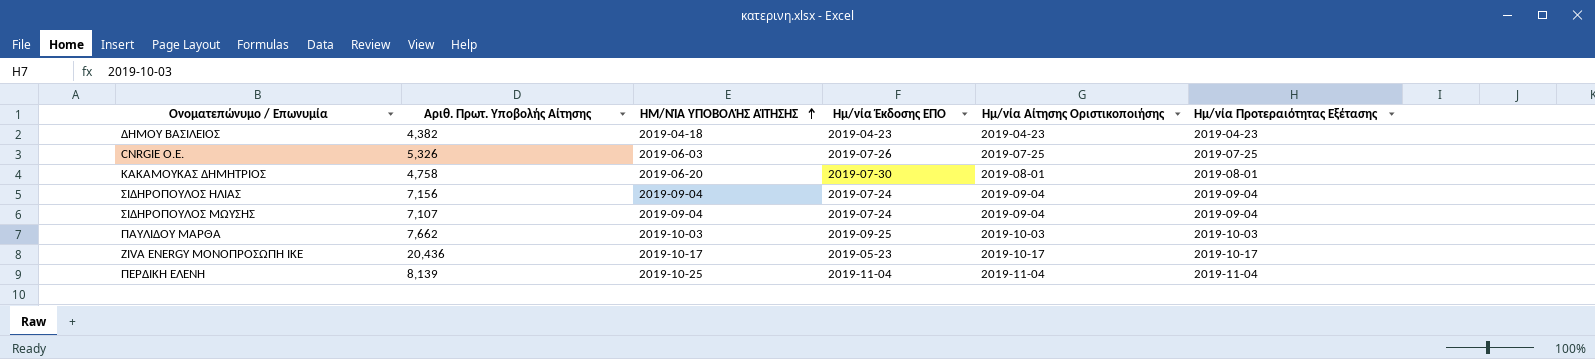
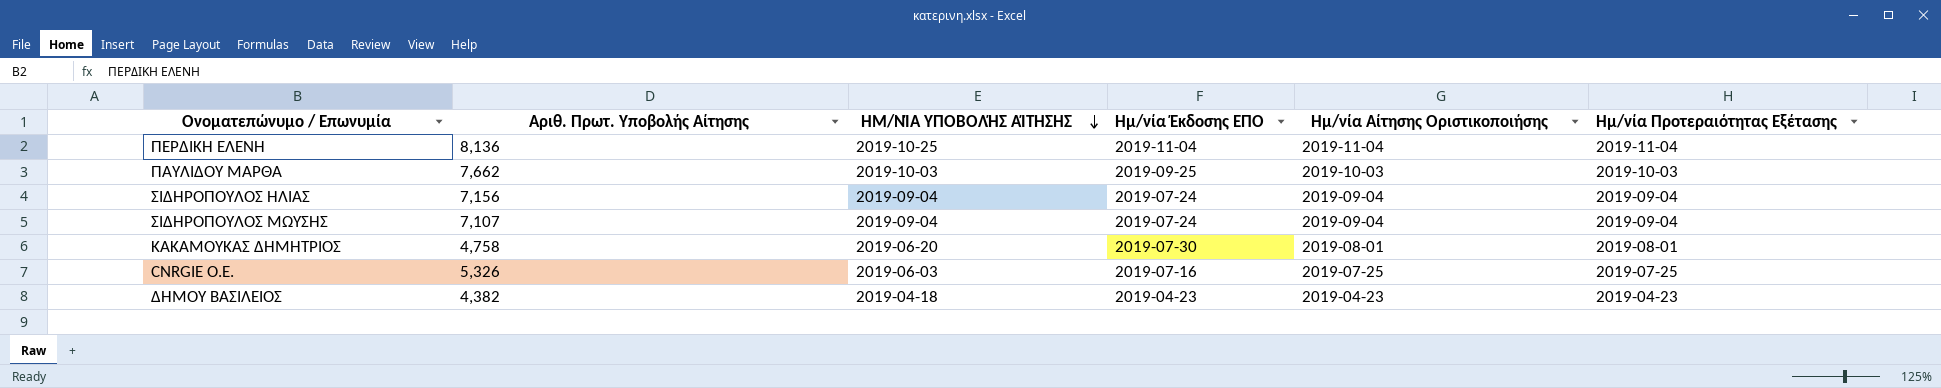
row order: ΗΜ/ΝΊΑ ΥΠΟΒΟΛΉΣ ΑΊΤΗΣΗΣ ascending -> ΗΜ/ΝΊΑ ΥΠΟΒΟΛΉΣ ΑΊΤΗΣΗΣ descending
row ZIVA ENERGY ΜΟΝΟΠΡΟΣΩΠΗ ΙΚΕ: 20,436 | 2019-10-17 | 2019-05-23 | 2019-10-17 | 2019-10-17 -> none
ΠΕΡΔΙΚΗ ΕΛΕΝΗ | Αριθ. Πρωτ. Υποβολής Αίτησης: 8,139 -> 8,136
CNRGIE Ο.Ε. | Ημ/νία Έκδοσης ΕΠΟ: 2019-07-26 -> 2019-07-16

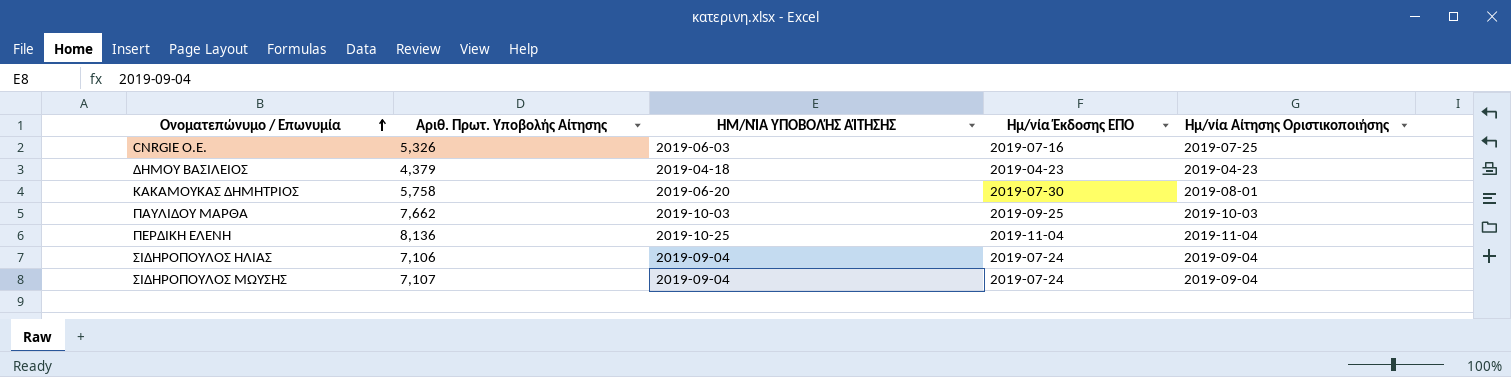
row order: ΗΜ/ΝΊΑ ΥΠΟΒΟΛΉΣ ΑΊΤΗΣΗΣ descending -> Ονοματεπώνυμο / Επωνυμία ascending
column Ημ/νία Προτεραιότητας Εξέτασης | position: 6 -> none
ΔΗΜΟΥ ΒΑΣΙΛΕΙΟΣ | Αριθ. Πρωτ. Υποβολής Αίτησης: 4,382 -> 4,379
ΚΑΚΑΜΟΥΚΑΣ ΔΗΜΗΤΡΙΟΣ | Αριθ. Πρωτ. Υποβολής Αίτησης: 4,758 -> 5,758
ΣΙΔΗΡΟΠΟΥΛΟΣ ΗΛΙΑΣ | Αριθ. Πρωτ. Υποβολής Αίτησης: 7,156 -> 7,106

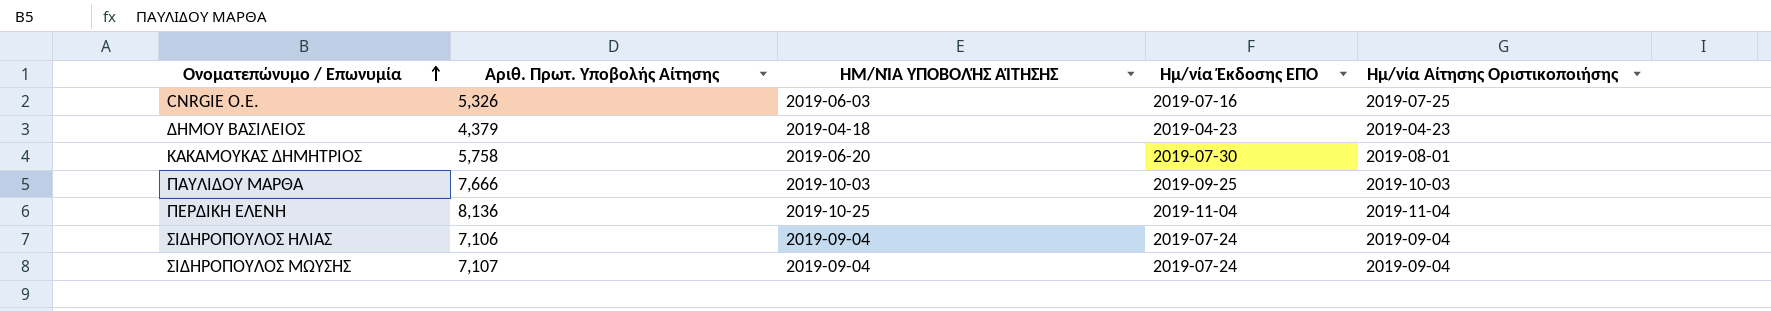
ΠΑΥΛΙΔΟΥ ΜΑΡΘΑ | Αριθ. Πρωτ. Υποβολής Αίτησης: 7,662 -> 7,666

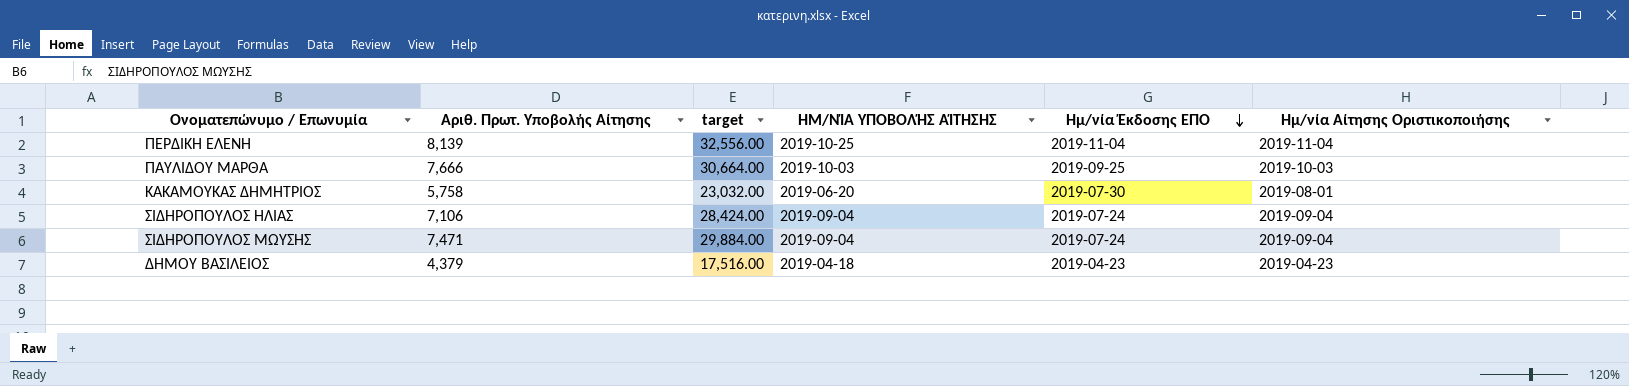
row order: Ονοματεπώνυμο / Επωνυμία ascending -> Ημ/νία Έκδοσης ΕΠΟ descending
column target | formula: none -> [Αριθ. Πρωτ. Υποβολής Αίτησης] * 4
row CNRGIE Ο.Ε.: 5,326 | 2019-06-03 | 2019-07-16 | 2019-07-25 -> none
ΠΕΡΔΙΚΗ ΕΛΕΝΗ | Αριθ. Πρωτ. Υποβολής Αίτησης: 8,136 -> 8,139
ΣΙΔΗΡΟΠΟΥΛΟΣ ΜΩΥΣΗΣ | Αριθ. Πρωτ. Υποβολής Αίτησης: 7,107 -> 7,471

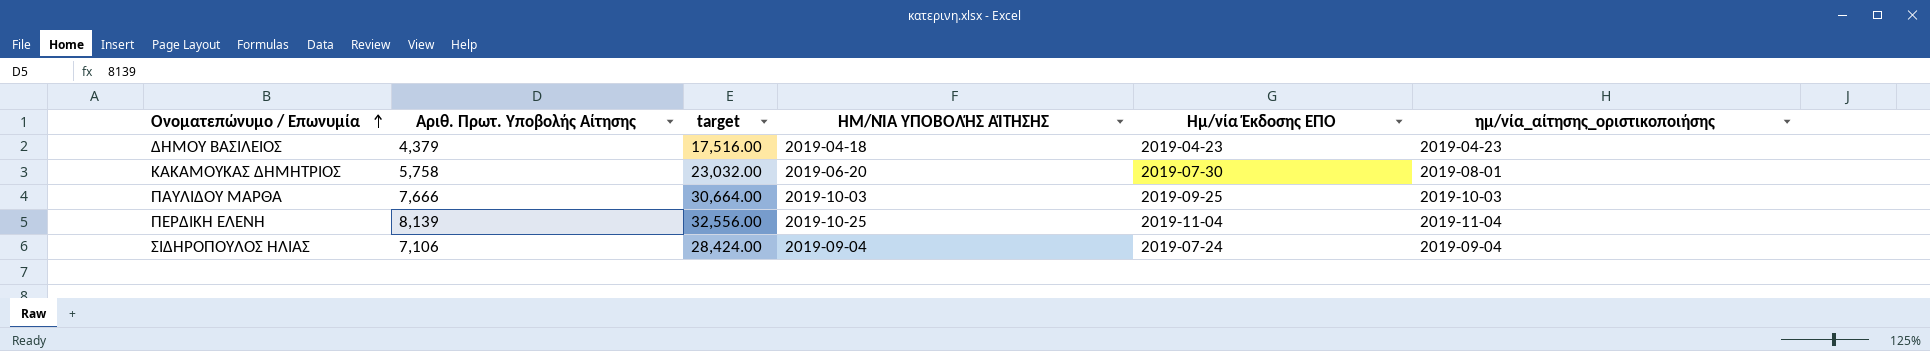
row order: Ημ/νία Έκδοσης ΕΠΟ descending -> Ονοματεπώνυμο / Επωνυμία ascending
column name: Ημ/νία Αίτησης Οριστικοποιήσης -> ημ/νία_αίτησης_οριστικοποιήσης
row ΣΙΔΗΡΟΠΟΥΛΟΣ ΜΩΥΣΗΣ: 7,471 | 29,884.00 | 2019-09-04 | 2019-07-24 | 2019-09-04 -> none

